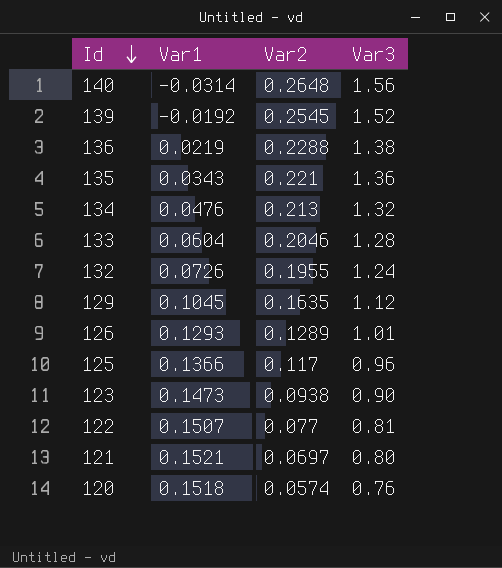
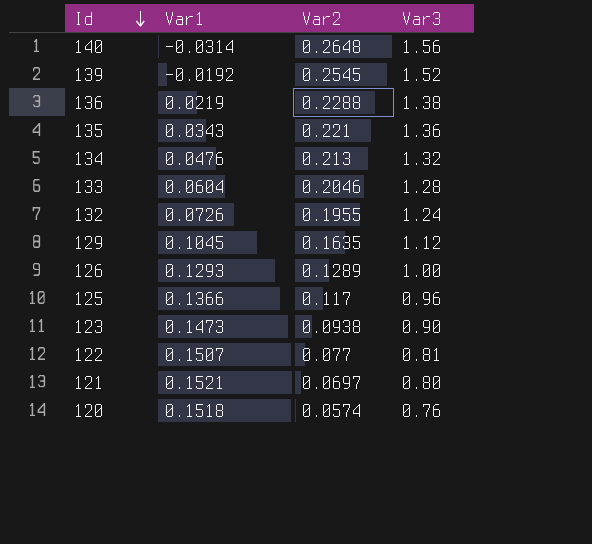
126 | Var3: 1.01 -> 1.00

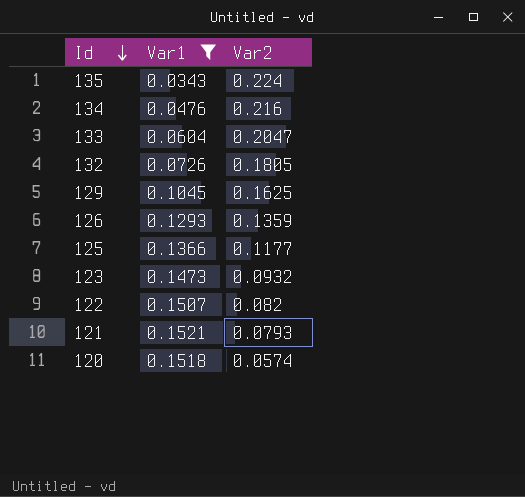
filter: none -> Var1 >= 0.0343
column Var3 | position: 4 -> none
135 | Var2: 0.221 -> 0.224
134 | Var2: 0.213 -> 0.216
133 | Var2: 0.2046 -> 0.2047
132 | Var2: 0.1955 -> 0.1805
129 | Var2: 0.1635 -> 0.1625
126 | Var2: 0.1289 -> 0.1359
125 | Var2: 0.117 -> 0.1177
123 | Var2: 0.0938 -> 0.0932
122 | Var2: 0.077 -> 0.082
121 | Var2: 0.0697 -> 0.0793

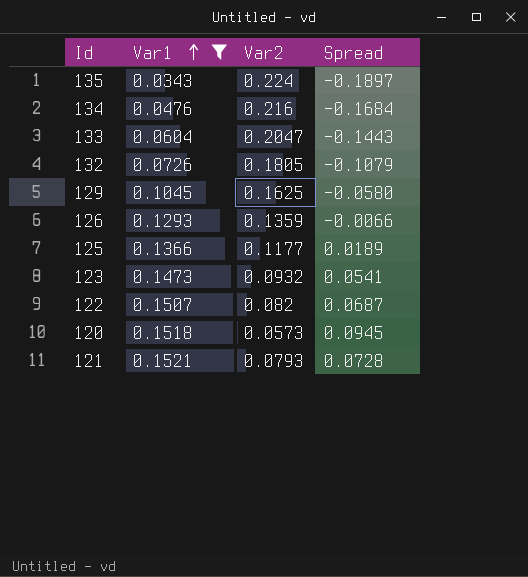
row order: Id descending -> Var1 ascending
column Spread | formula: none -> [Var1] - [Var2]
120 | Var2: 0.0574 -> 0.0573

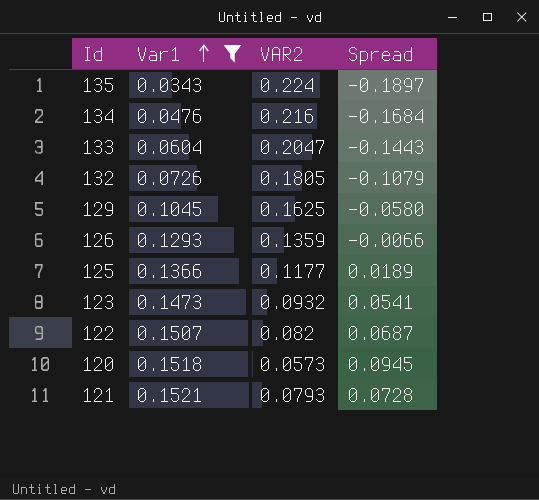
column name: Var2 -> VAR2

